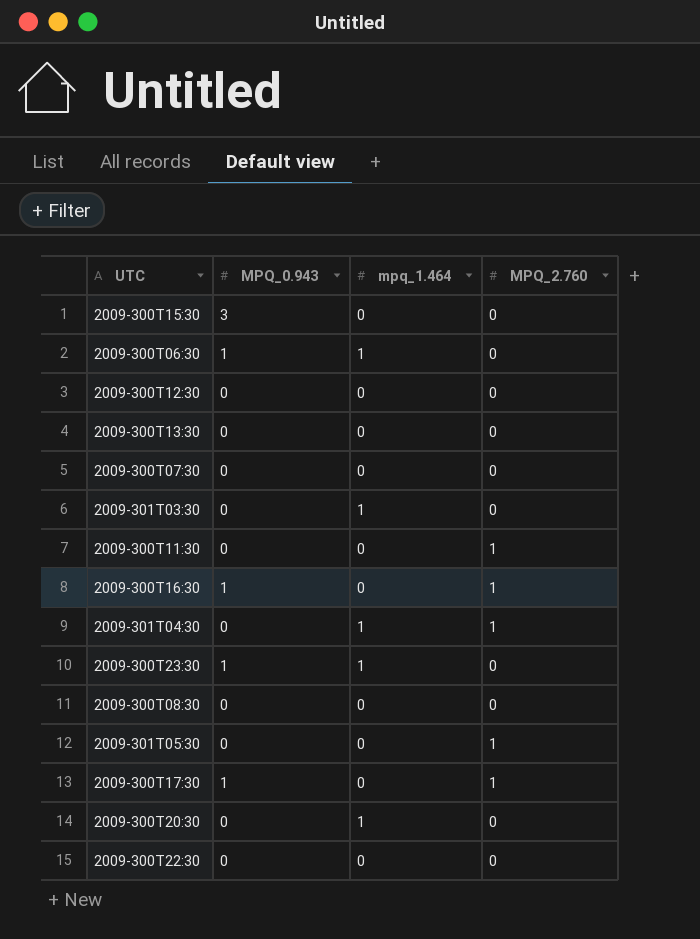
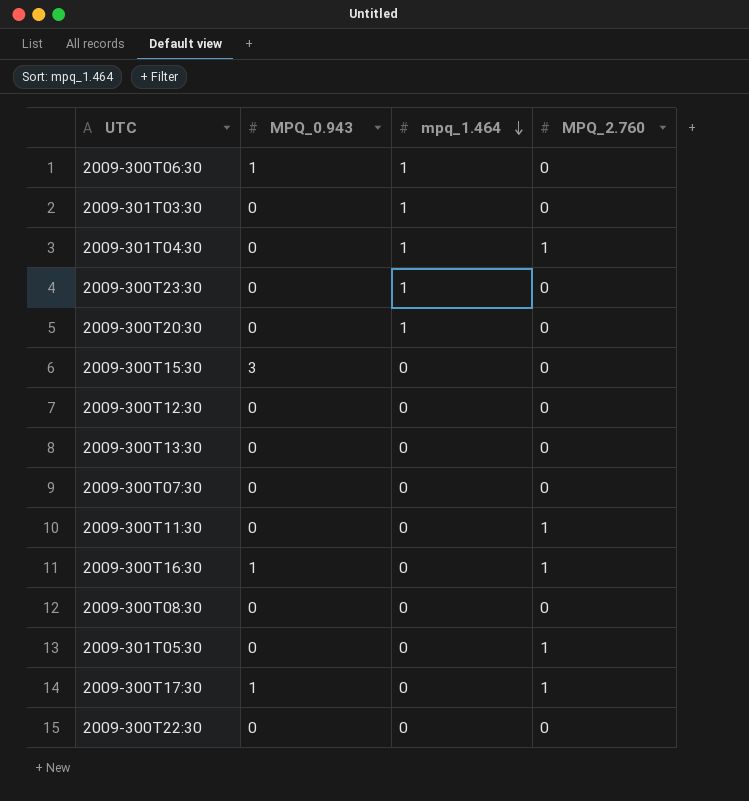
row order: none -> mpq_1.464 descending
2009-300T23:30 | MPQ_0.943: 1 -> 0

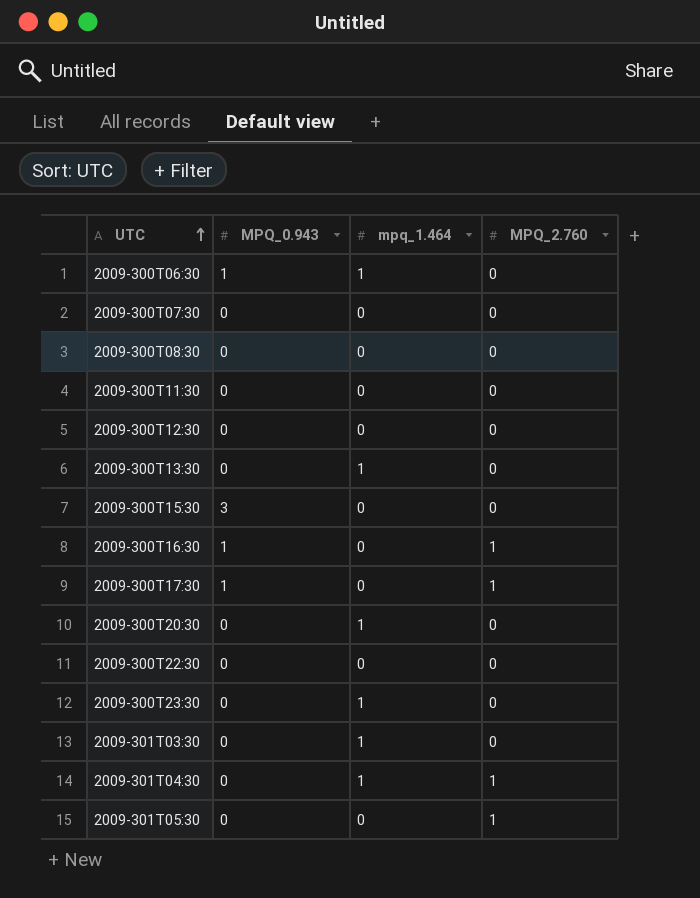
row order: mpq_1.464 descending -> UTC ascending
2009-300T11:30 | MPQ_2.760: 1 -> 0
2009-300T13:30 | mpq_1.464: 0 -> 1

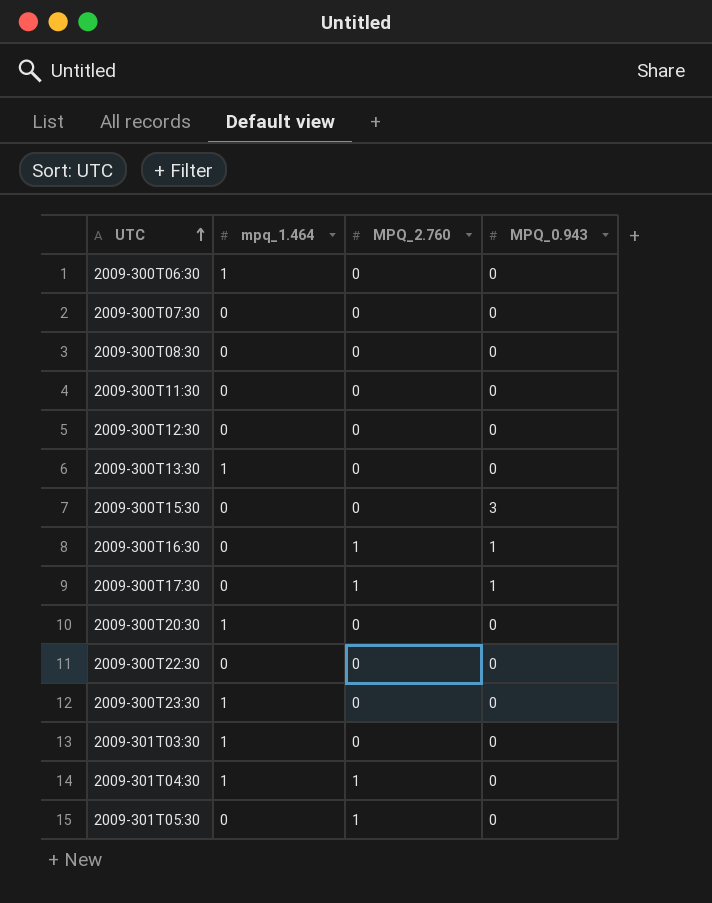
column MPQ_0.943 | position: 2 -> 4
2009-300T06:30 | MPQ_0.943: 1 -> 0

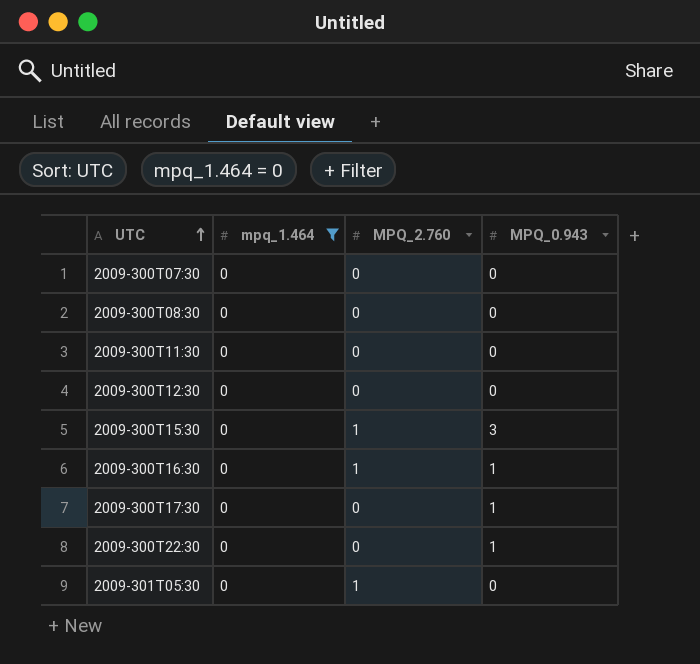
filter: none -> mpq_1.464 = 0
2009-300T15:30 | MPQ_2.760: 0 -> 1
2009-300T17:30 | MPQ_2.760: 1 -> 0
2009-300T22:30 | MPQ_0.943: 0 -> 1

